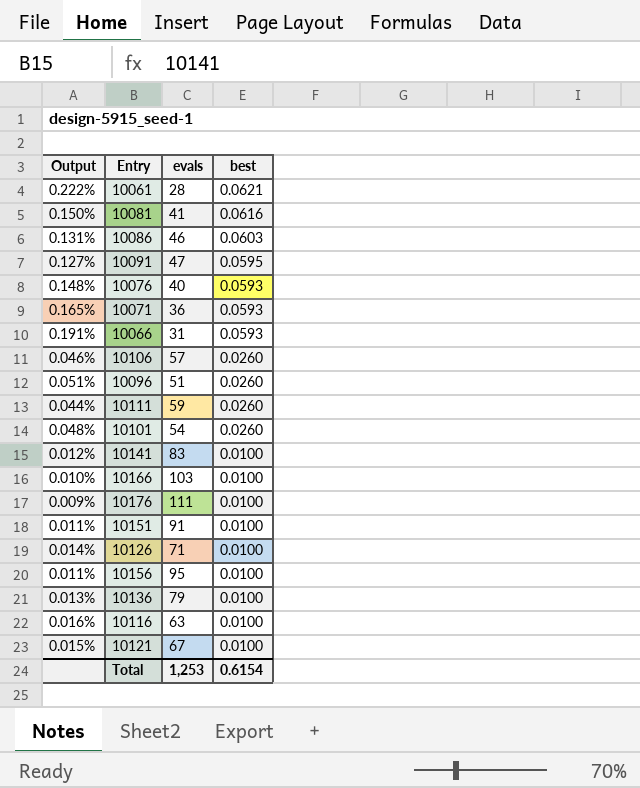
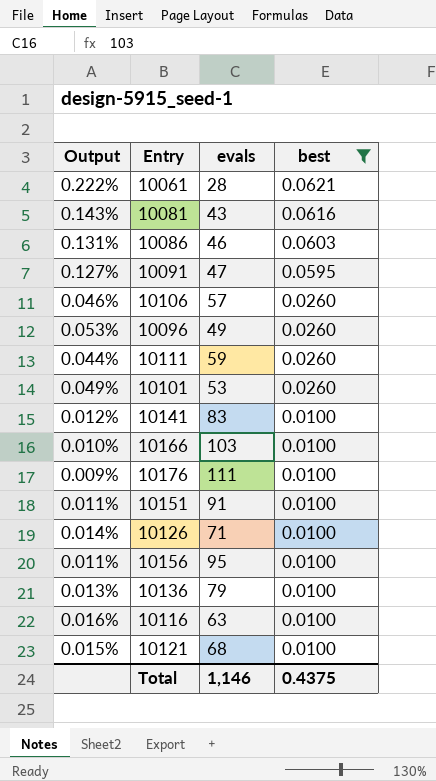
filter: none -> best != 0.0593
10081 | Output: 0.150% -> 0.143%
10081 | evals: 41 -> 43
10096 | Output: 0.051% -> 0.053%
10096 | evals: 51 -> 49
10101 | Output: 0.048% -> 0.049%
10101 | evals: 54 -> 53
10121 | evals: 67 -> 68
Total | evals: 1,253 -> 1,146
Total | best: 0.6154 -> 0.4375

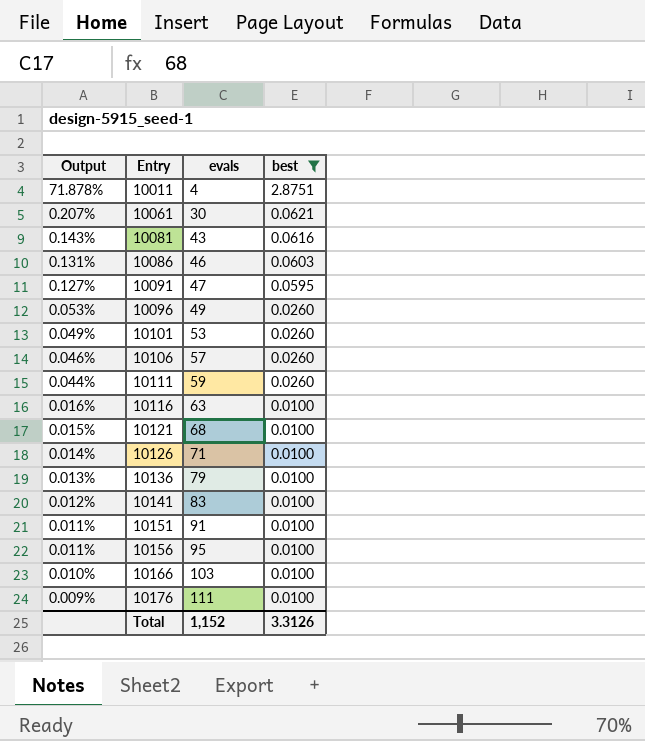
row order: best descending -> Output descending
row 10011: none -> 71.878% | 4 | 2.8751
10061 | Output: 0.222% -> 0.207%
10061 | evals: 28 -> 30
Total | evals: 1,146 -> 1,152
Total | best: 0.4375 -> 3.3126

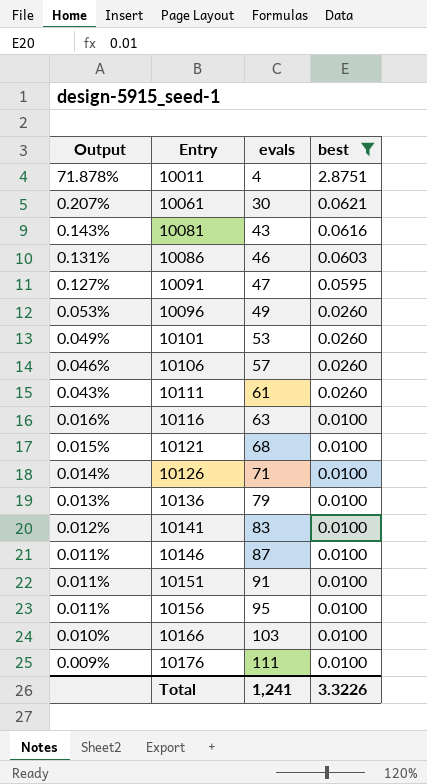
10111 | Output: 0.044% -> 0.043%
10111 | evals: 59 -> 61
row 10146: none -> 0.011% | 87 | 0.0100
Total | evals: 1,152 -> 1,241
Total | best: 3.3126 -> 3.3226

